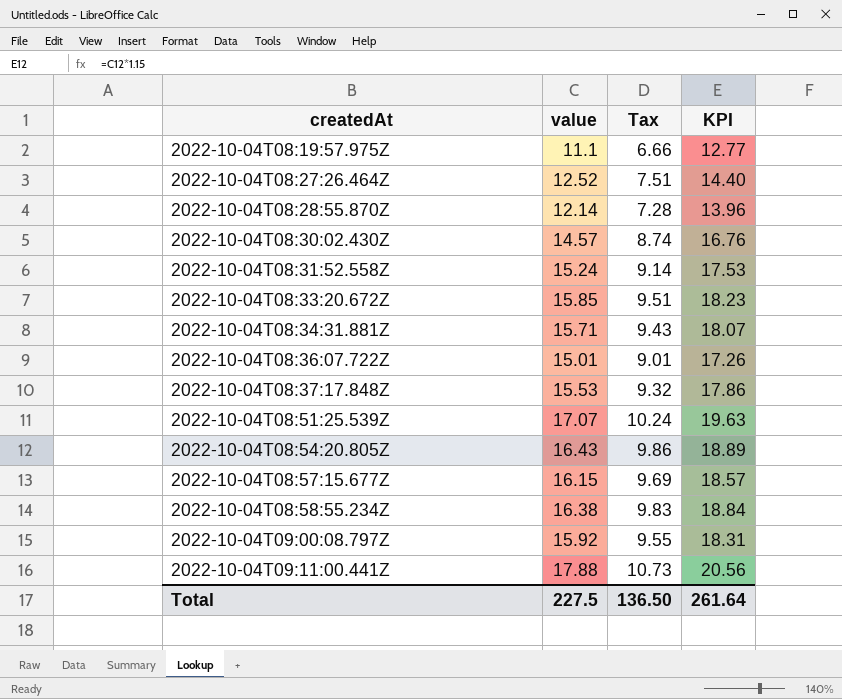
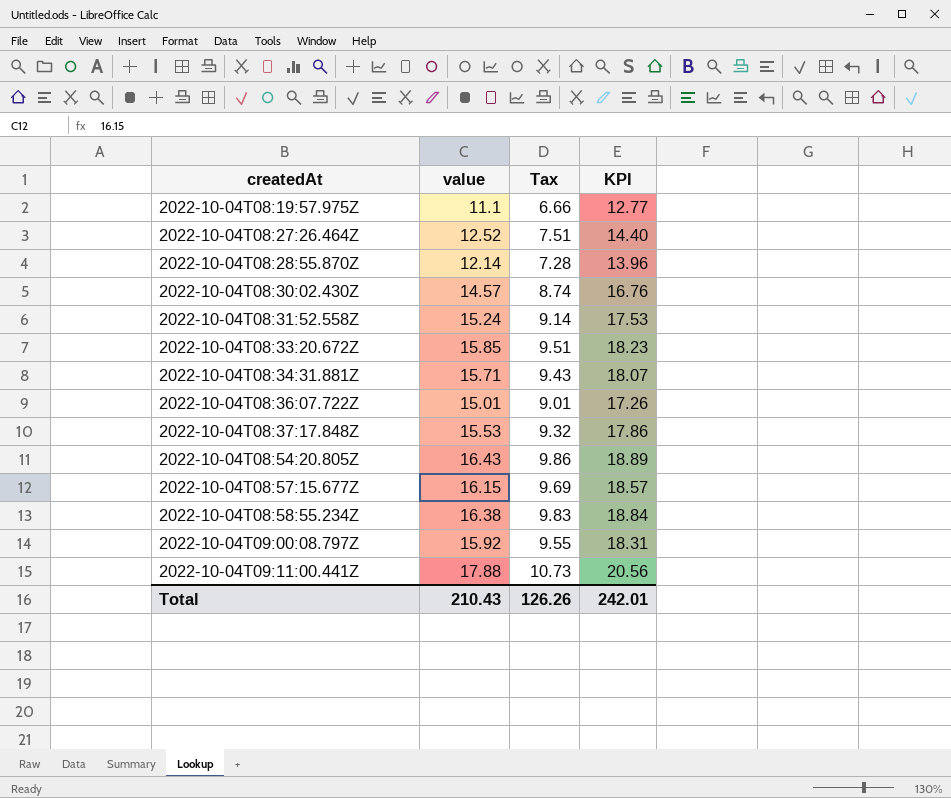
row 2022-10-04T08:51:25.539Z: 17.07 | 10.24 | 19.63 -> none
Total | value: 227.5 -> 210.43
Total | Tax: 136.50 -> 126.26
Total | KPI: 261.64 -> 242.01

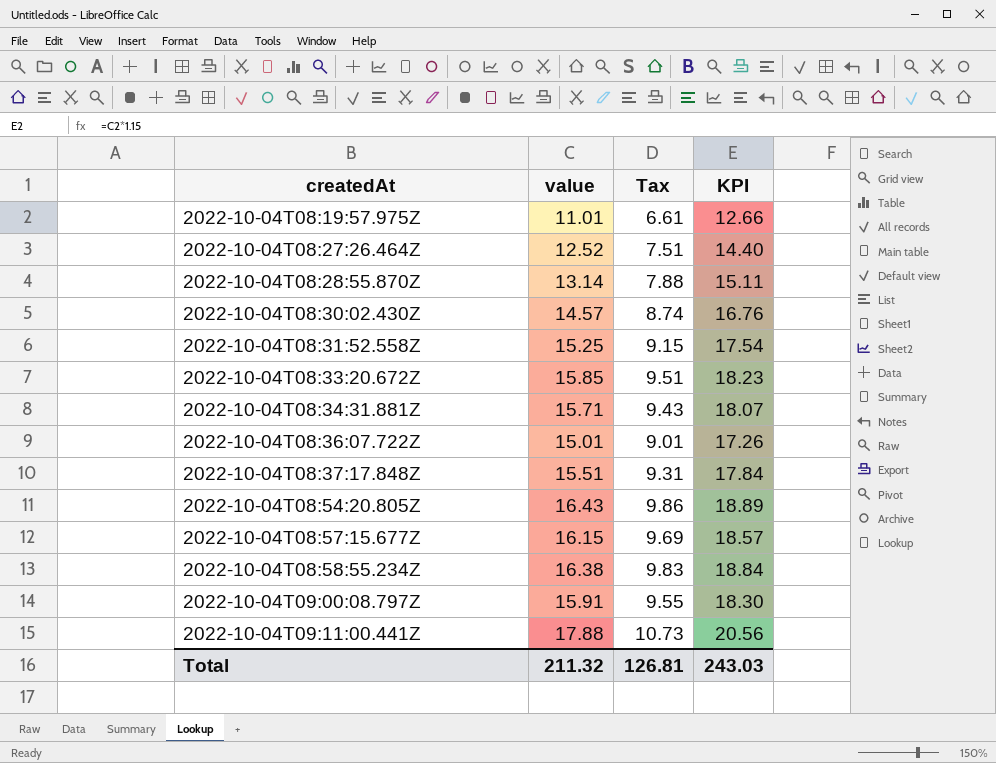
2022-10-04T08:19:57.975Z | value: 11.1 -> 11.01
2022-10-04T08:19:57.975Z | Tax: 6.66 -> 6.61
2022-10-04T08:19:57.975Z | KPI: 12.77 -> 12.66
2022-10-04T08:28:55.870Z | value: 12.14 -> 13.14
2022-10-04T08:28:55.870Z | Tax: 7.28 -> 7.88
2022-10-04T08:28:55.870Z | KPI: 13.96 -> 15.11
2022-10-04T08:31:52.558Z | value: 15.24 -> 15.25
2022-10-04T08:31:52.558Z | Tax: 9.14 -> 9.15
2022-10-04T08:31:52.558Z | KPI: 17.53 -> 17.54
2022-10-04T08:37:17.848Z | value: 15.53 -> 15.51
2022-10-04T08:37:17.848Z | Tax: 9.32 -> 9.31
2022-10-04T08:37:17.848Z | KPI: 17.86 -> 17.84
2022-10-04T09:00:08.797Z | value: 15.92 -> 15.91
2022-10-04T09:00:08.797Z | KPI: 18.31 -> 18.30
Total | value: 210.43 -> 211.32
Total | Tax: 126.26 -> 126.81
Total | KPI: 242.01 -> 243.03

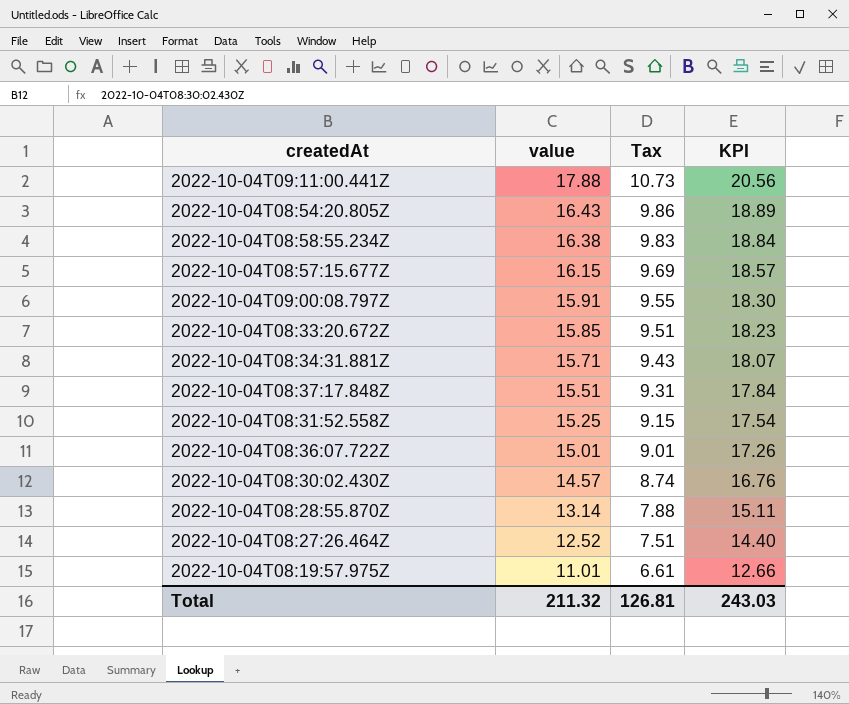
row order: createdAt ascending -> value descending

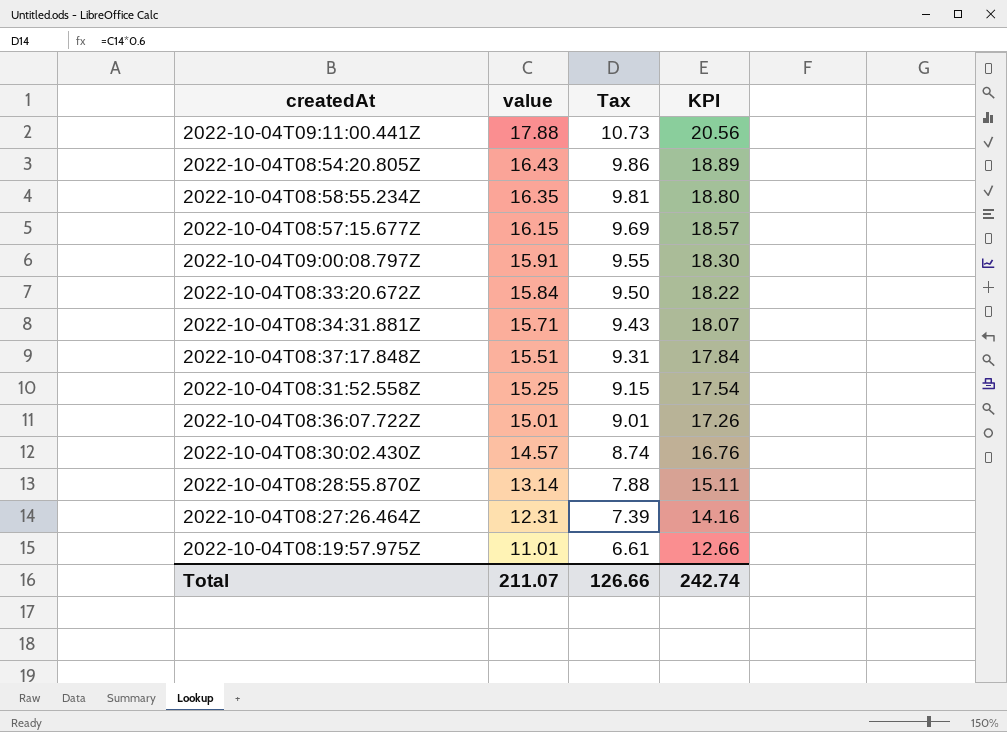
2022-10-04T08:58:55.234Z | value: 16.38 -> 16.35
2022-10-04T08:58:55.234Z | Tax: 9.83 -> 9.81
2022-10-04T08:58:55.234Z | KPI: 18.84 -> 18.80
2022-10-04T08:33:20.672Z | value: 15.85 -> 15.84
2022-10-04T08:33:20.672Z | Tax: 9.51 -> 9.50
2022-10-04T08:33:20.672Z | KPI: 18.23 -> 18.22
2022-10-04T08:27:26.464Z | value: 12.52 -> 12.31
2022-10-04T08:27:26.464Z | Tax: 7.51 -> 7.39
2022-10-04T08:27:26.464Z | KPI: 14.40 -> 14.16
Total | value: 211.32 -> 211.07
Total | Tax: 126.81 -> 126.66
Total | KPI: 243.03 -> 242.74

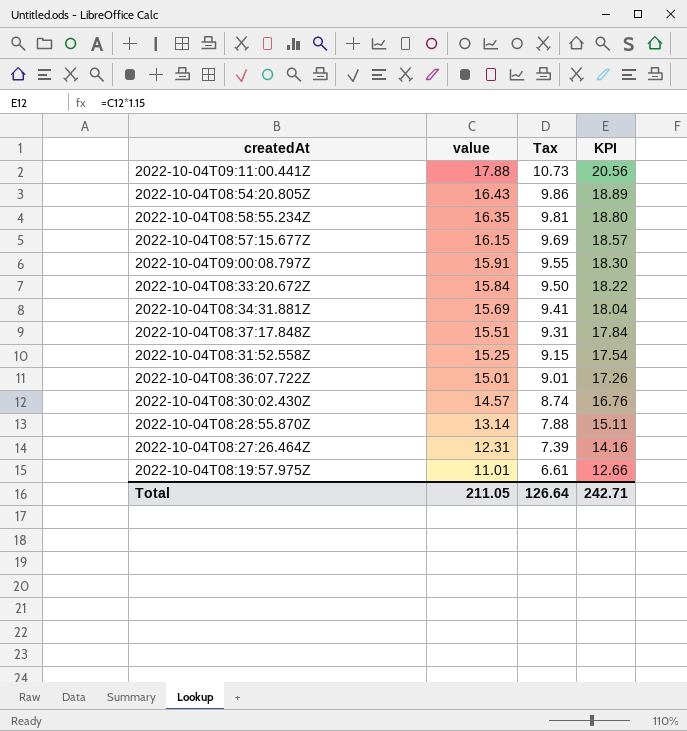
2022-10-04T08:34:31.881Z | value: 15.71 -> 15.69
2022-10-04T08:34:31.881Z | Tax: 9.43 -> 9.41
2022-10-04T08:34:31.881Z | KPI: 18.07 -> 18.04
Total | value: 211.07 -> 211.05
Total | Tax: 126.66 -> 126.64
Total | KPI: 242.74 -> 242.71

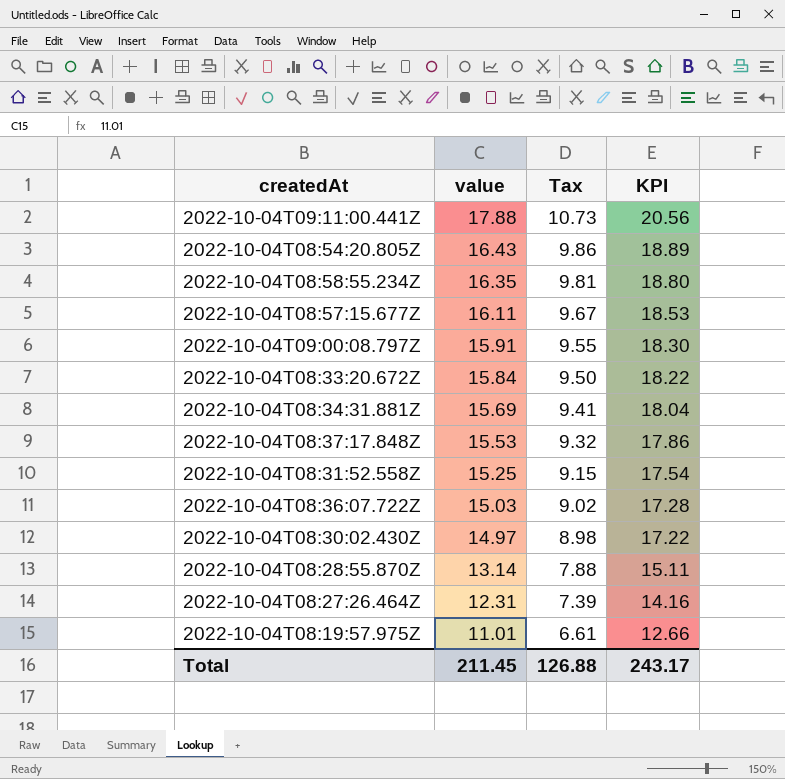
2022-10-04T08:57:15.677Z | value: 16.15 -> 16.11
2022-10-04T08:57:15.677Z | Tax: 9.69 -> 9.67
2022-10-04T08:57:15.677Z | KPI: 18.57 -> 18.53
2022-10-04T08:37:17.848Z | value: 15.51 -> 15.53
2022-10-04T08:37:17.848Z | Tax: 9.31 -> 9.32
2022-10-04T08:37:17.848Z | KPI: 17.84 -> 17.86
2022-10-04T08:36:07.722Z | value: 15.01 -> 15.03
2022-10-04T08:36:07.722Z | Tax: 9.01 -> 9.02
2022-10-04T08:36:07.722Z | KPI: 17.26 -> 17.28
2022-10-04T08:30:02.430Z | value: 14.57 -> 14.97
2022-10-04T08:30:02.430Z | Tax: 8.74 -> 8.98
2022-10-04T08:30:02.430Z | KPI: 16.76 -> 17.22
Total | value: 211.05 -> 211.45
Total | Tax: 126.64 -> 126.88
Total | KPI: 242.71 -> 243.17

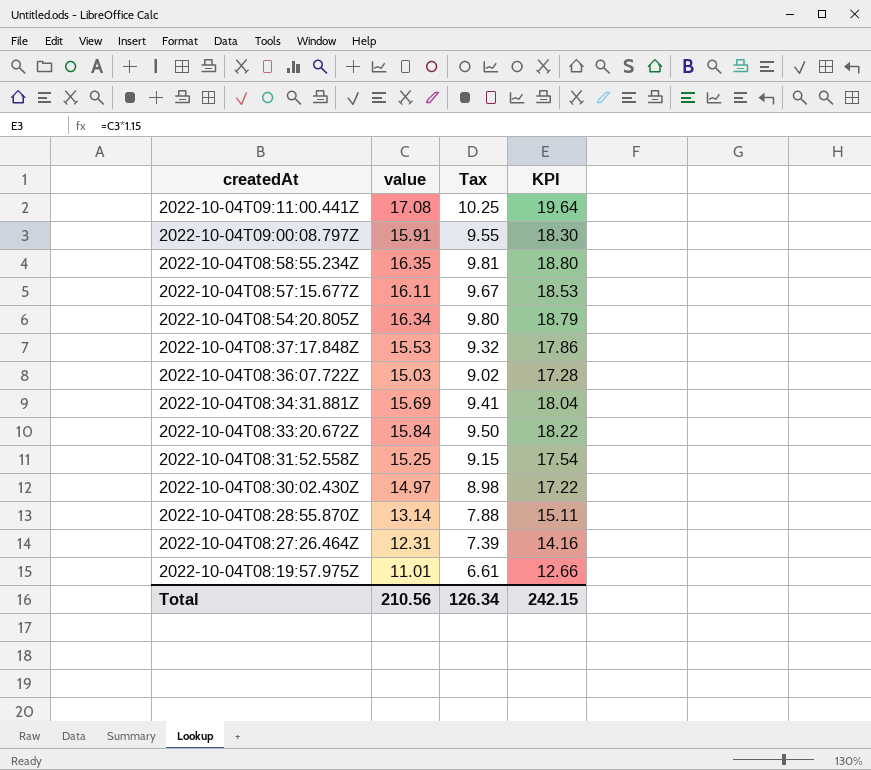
row order: value descending -> createdAt descending
2022-10-04T09:11:00.441Z | value: 17.88 -> 17.08
2022-10-04T09:11:00.441Z | Tax: 10.73 -> 10.25
2022-10-04T09:11:00.441Z | KPI: 20.56 -> 19.64
2022-10-04T08:54:20.805Z | value: 16.43 -> 16.34
2022-10-04T08:54:20.805Z | Tax: 9.86 -> 9.80
2022-10-04T08:54:20.805Z | KPI: 18.89 -> 18.79
Total | value: 211.45 -> 210.56
Total | Tax: 126.88 -> 126.34
Total | KPI: 243.17 -> 242.15

